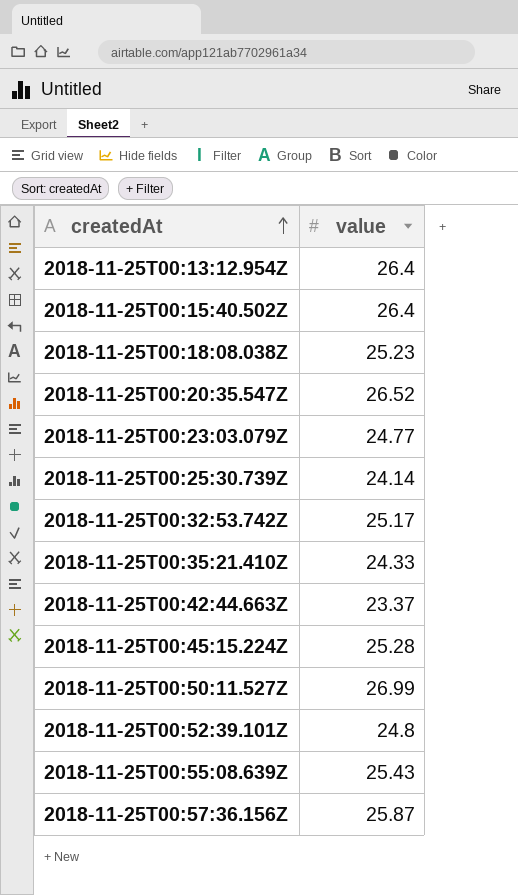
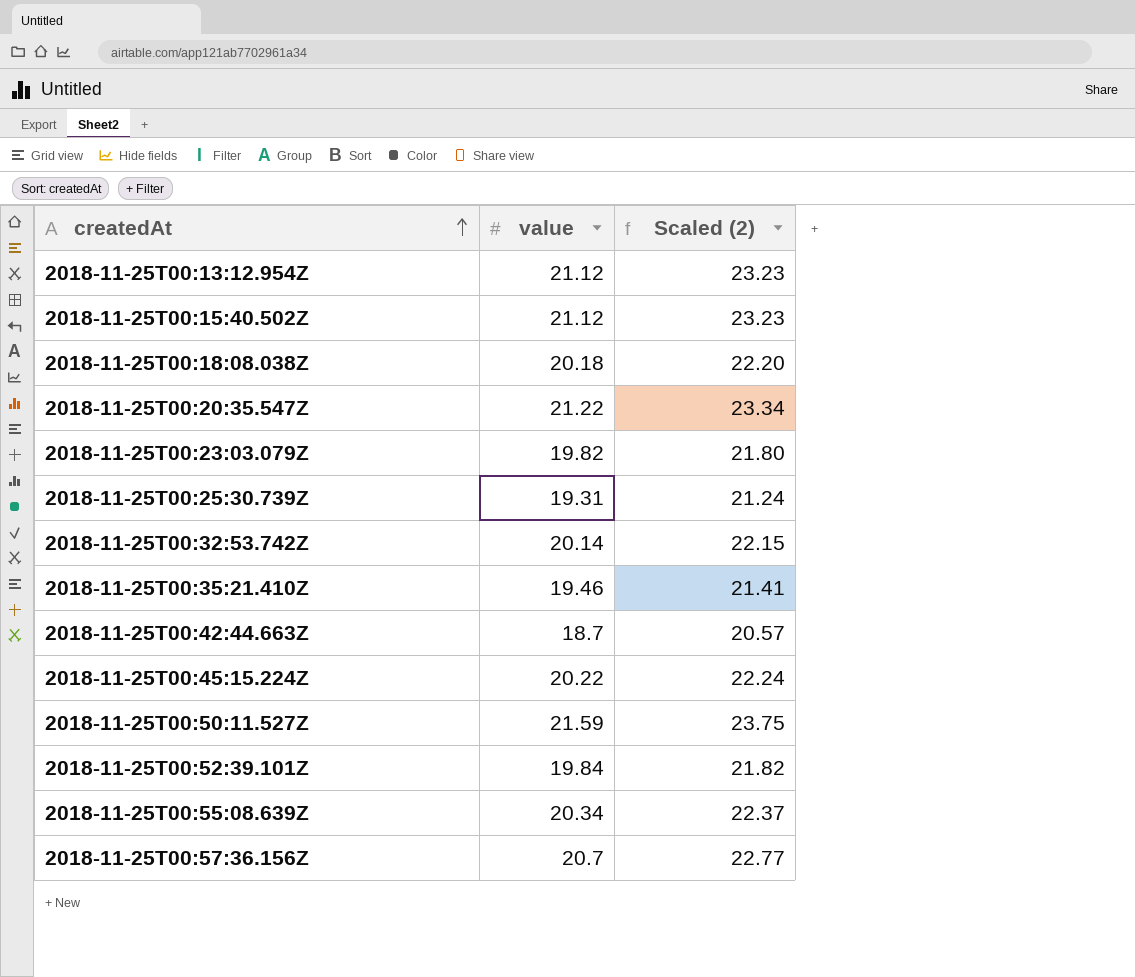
column Scaled (2) | formula: none -> [value] * 1.1
2018-11-25T00:13:12.954Z | value: 26.4 -> 21.12
2018-11-25T00:15:40.502Z | value: 26.4 -> 21.12
2018-11-25T00:18:08.038Z | value: 25.23 -> 20.18
2018-11-25T00:20:35.547Z | value: 26.52 -> 21.22
2018-11-25T00:23:03.079Z | value: 24.77 -> 19.82
2018-11-25T00:25:30.739Z | value: 24.14 -> 19.31
2018-11-25T00:32:53.742Z | value: 25.17 -> 20.14
2018-11-25T00:35:21.410Z | value: 24.33 -> 19.46
2018-11-25T00:42:44.663Z | value: 23.37 -> 18.7
2018-11-25T00:45:15.224Z | value: 25.28 -> 20.22
2018-11-25T00:50:11.527Z | value: 26.99 -> 21.59
2018-11-25T00:52:39.101Z | value: 24.8 -> 19.84
2018-11-25T00:55:08.639Z | value: 25.43 -> 20.34
2018-11-25T00:57:36.156Z | value: 25.87 -> 20.7

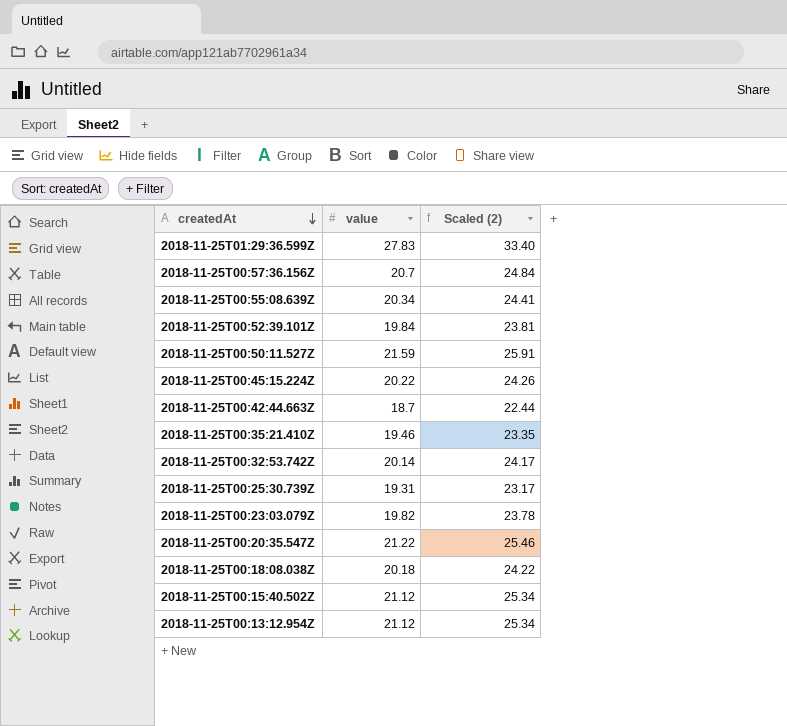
row order: createdAt ascending -> createdAt descending
column Scaled (2) | formula: [value] * 1.1 -> [value] * 1.2
row 2018-11-25T01:29:36.599Z: none -> 27.83 | 33.40

